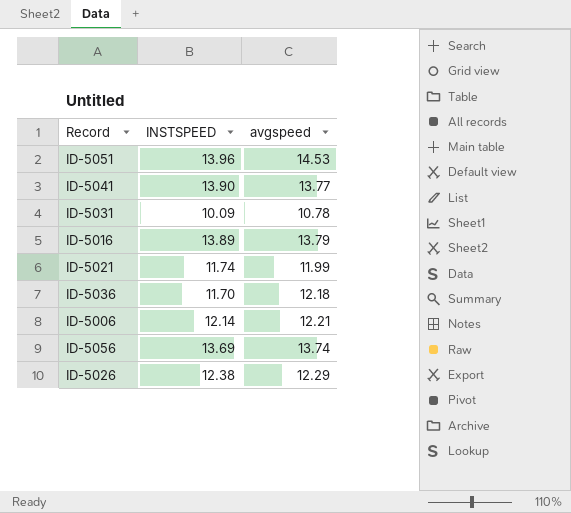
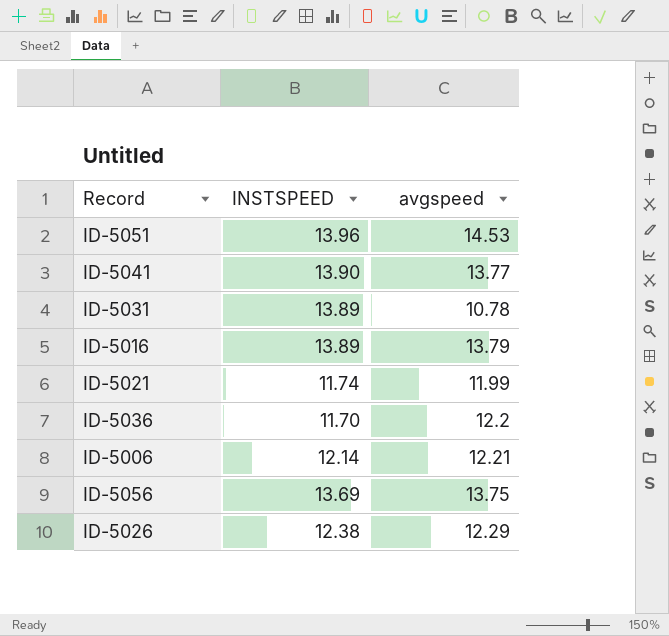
ID-5031 | INSTSPEED: 10.09 -> 13.89
ID-5036 | avgspeed: 12.18 -> 12.2
ID-5056 | avgspeed: 13.74 -> 13.75

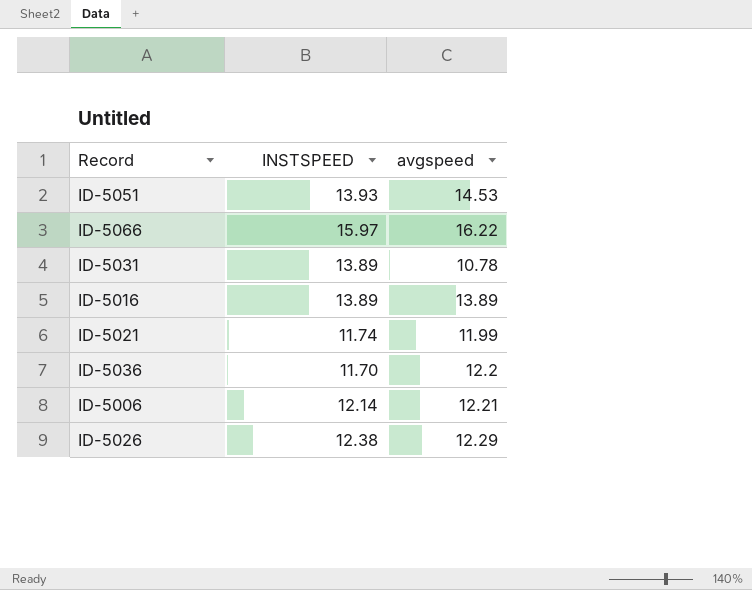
row ID-5041: 13.90 | 13.77 -> none
row ID-5056: 13.69 | 13.75 -> none
ID-5051 | INSTSPEED: 13.96 -> 13.93
row ID-5066: none -> 15.97 | 16.22
ID-5016 | avgspeed: 13.79 -> 13.89

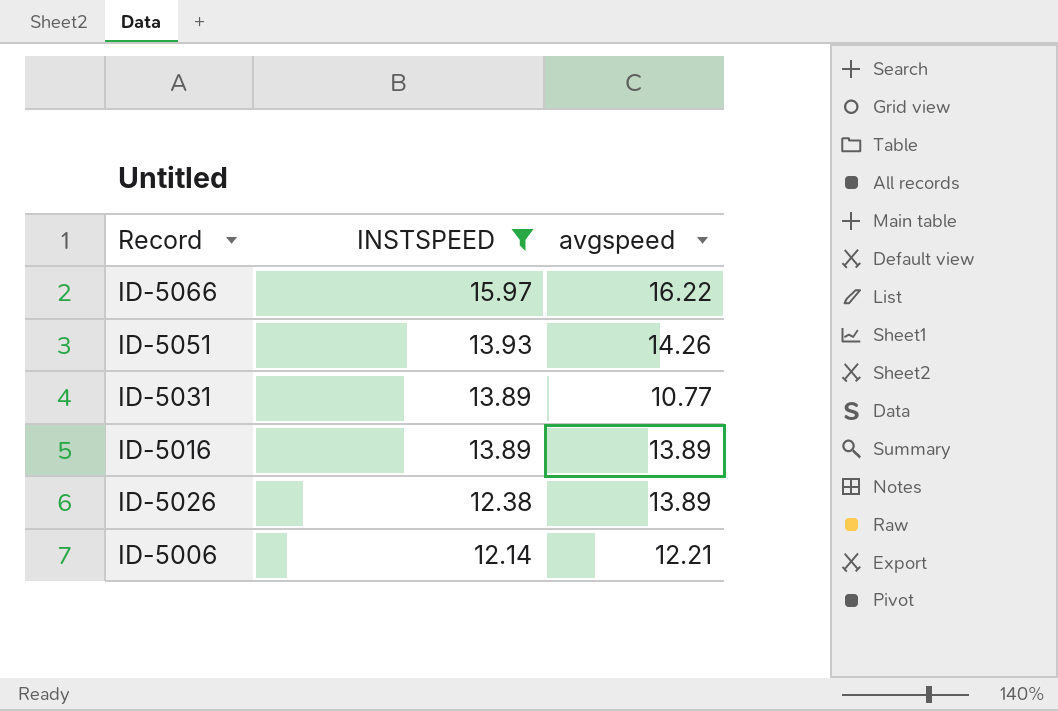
filter: none -> INSTSPEED >= 12.14
row order: none -> INSTSPEED descending
ID-5051 | avgspeed: 14.53 -> 14.26
ID-5031 | avgspeed: 10.78 -> 10.77
ID-5026 | avgspeed: 12.29 -> 13.89

